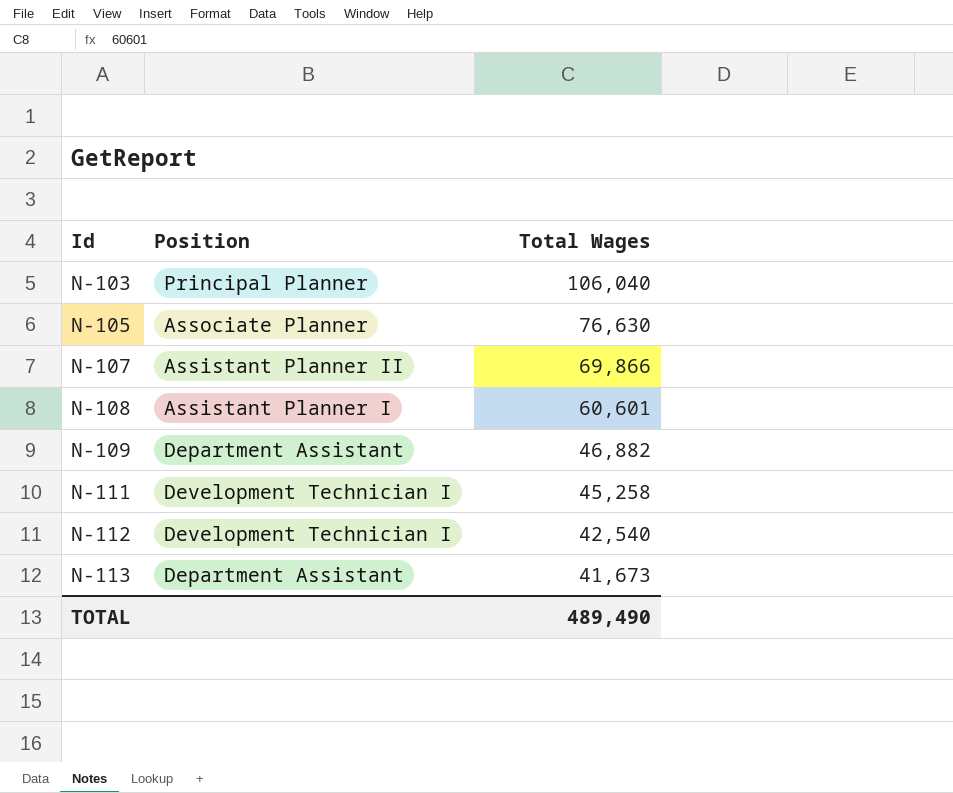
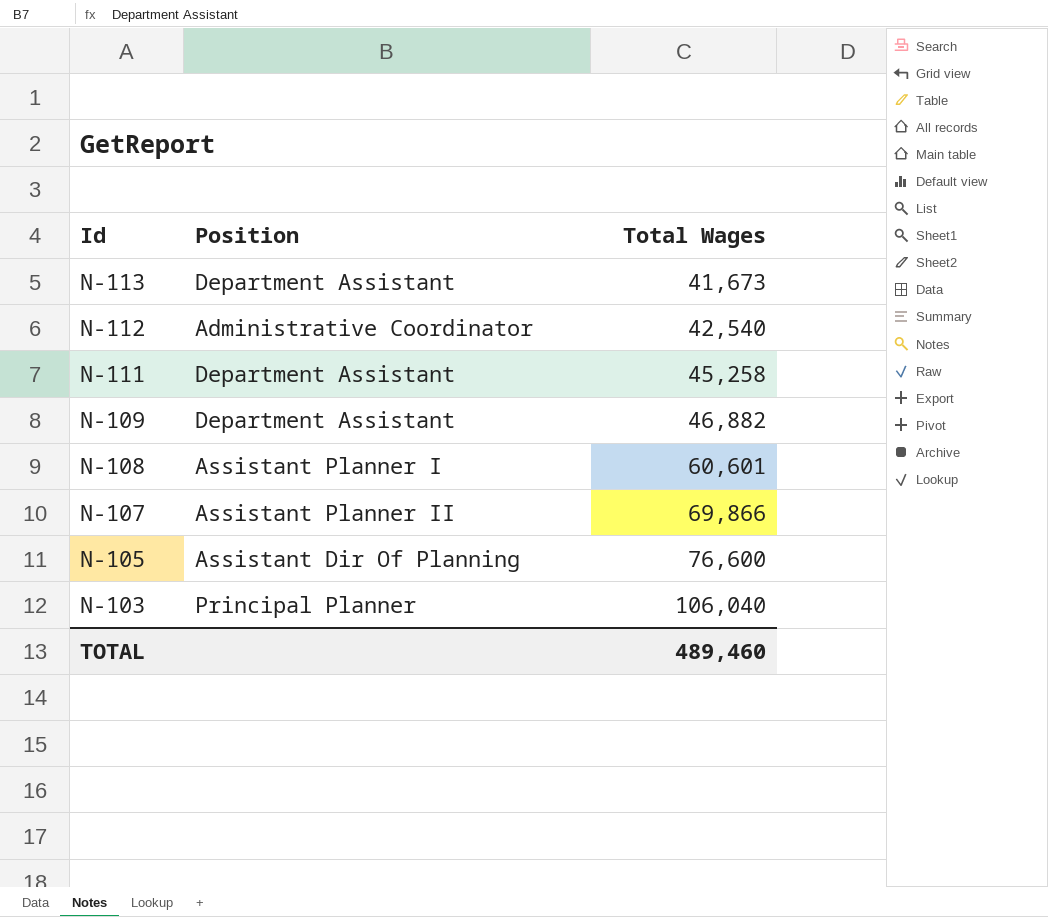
row order: Id ascending -> Id descending
N-112 | Position: Development Technician I -> Administrative Coordinator
N-111 | Position: Development Technician I -> Department Assistant
N-105 | Position: Associate Planner -> Assistant Dir Of Planning
N-105 | Total Wages: 76,630 -> 76,600
TOTAL | Total Wages: 489,490 -> 489,460

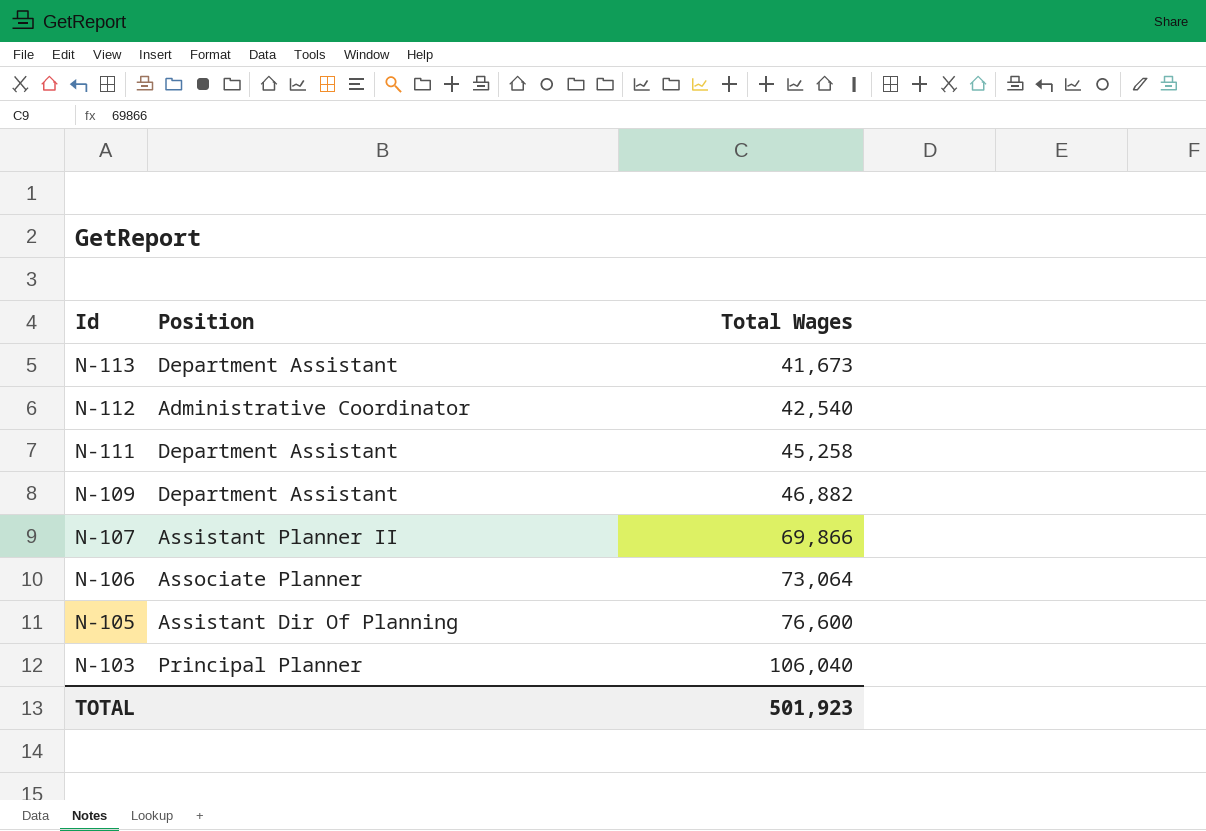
row N-108: Assistant Planner I | 60,601 -> none
row N-106: none -> Associate Planner | 73,064
TOTAL | Total Wages: 489,460 -> 501,923

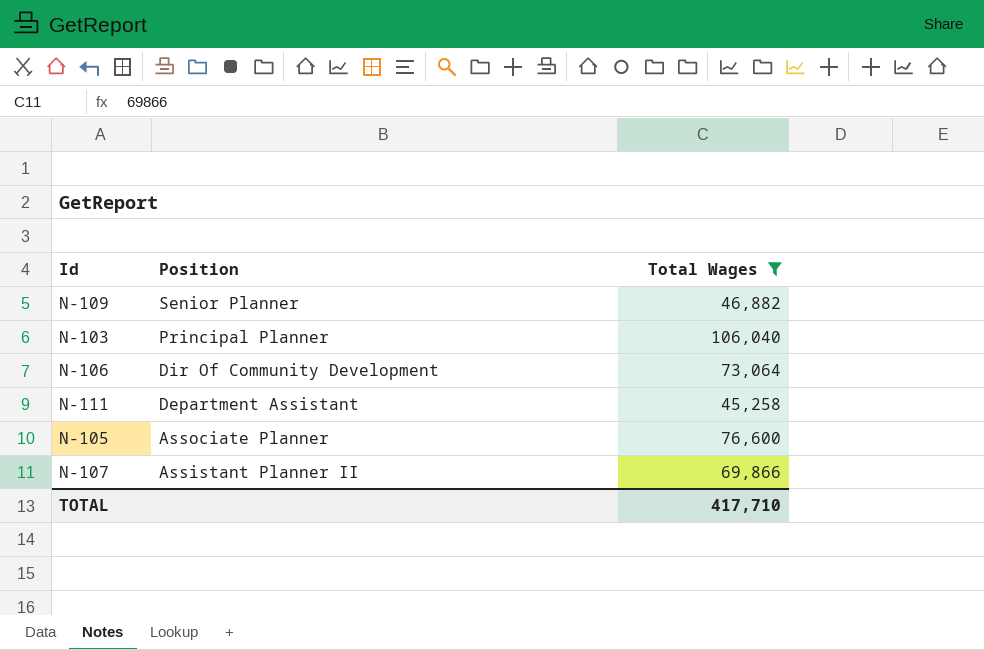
filter: none -> Total Wages >= 45,258
row order: Id descending -> Position descending
N-109 | Position: Department Assistant -> Senior Planner
N-106 | Position: Associate Planner -> Dir Of Community Development
N-105 | Position: Assistant Dir Of Planning -> Associate Planner
TOTAL | Total Wages: 501,923 -> 417,710

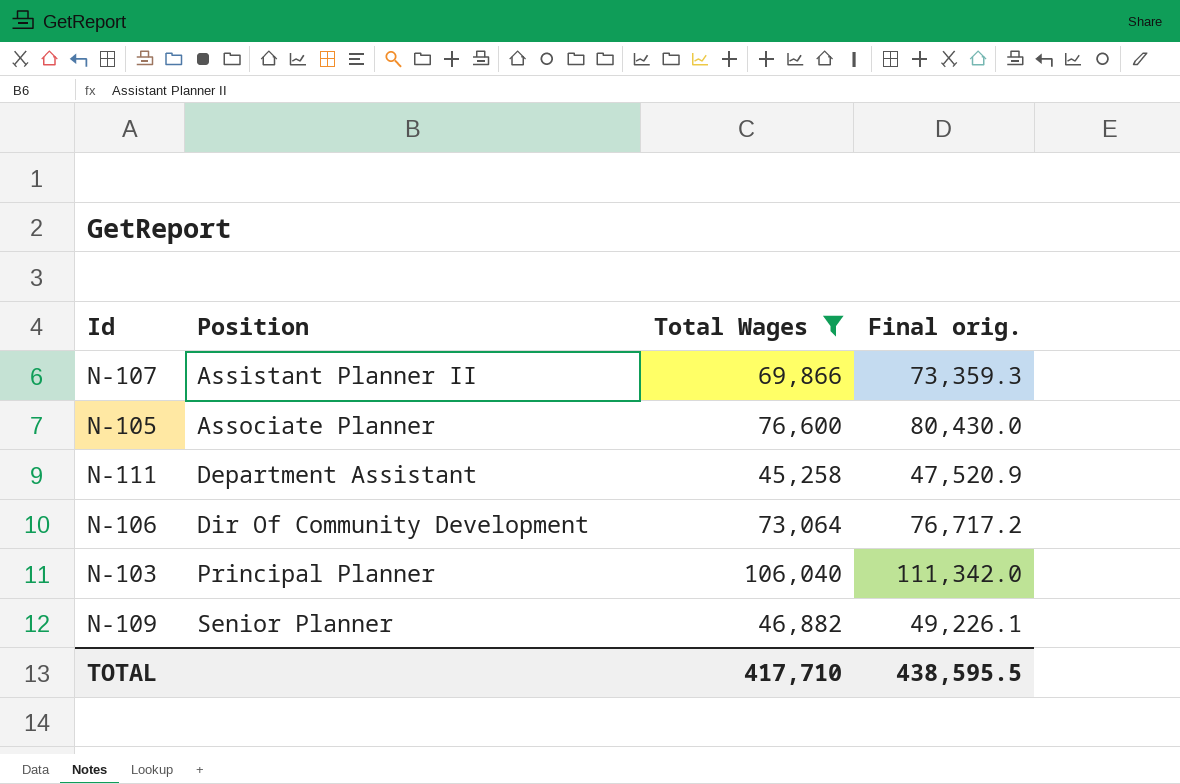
row order: Position descending -> Position ascending
column Final orig. | formula: none -> [Total Wages] * 1.05

